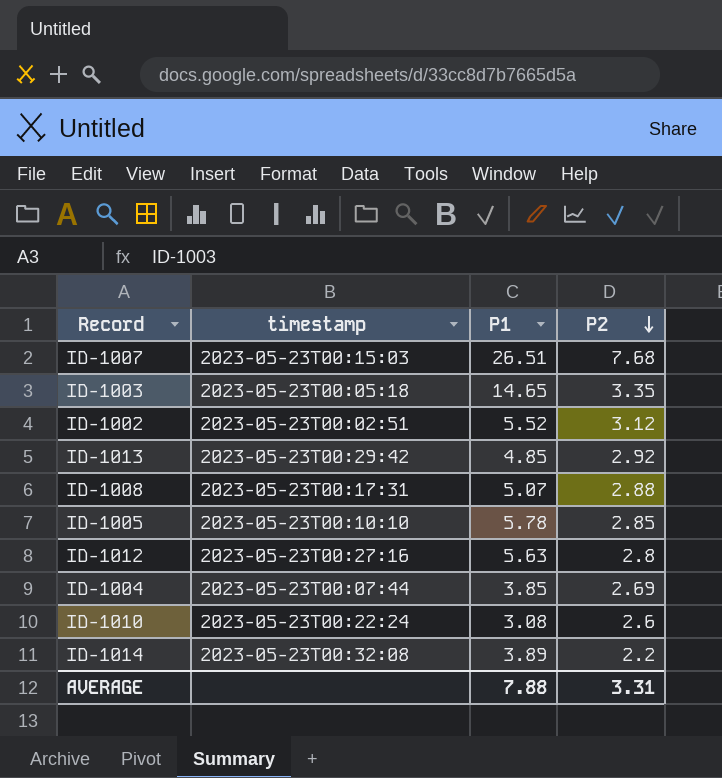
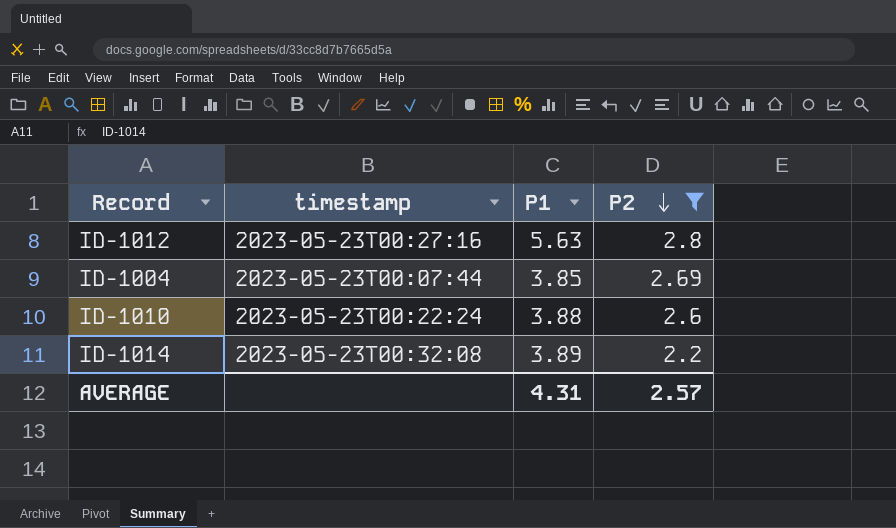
filter: none -> P2 <= 2.8
ID-1010 | P1: 3.08 -> 3.88
AVERAGE | P1: 7.88 -> 4.31
AVERAGE | P2: 3.31 -> 2.57

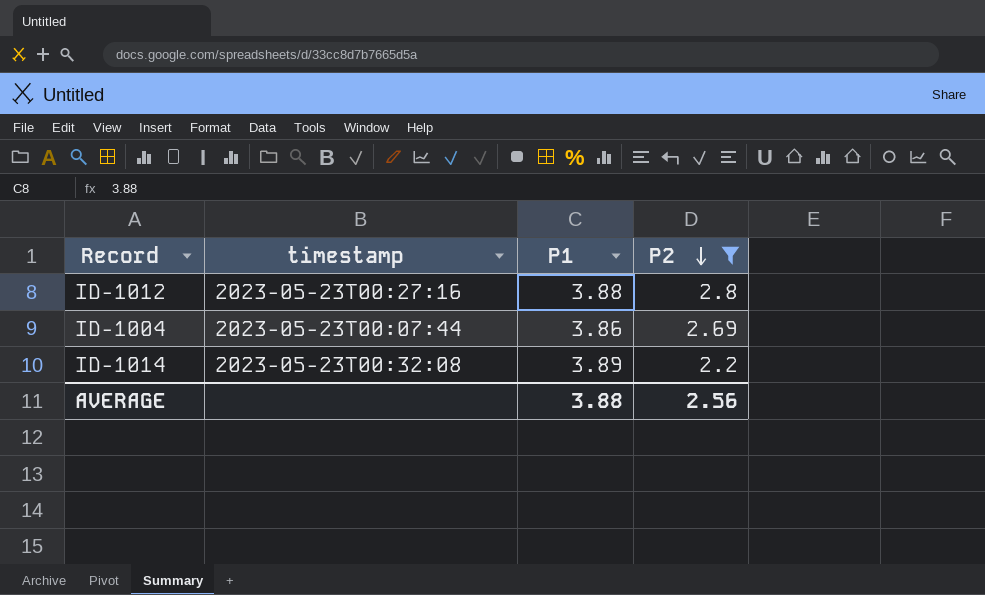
row ID-1010: 2023-05-23T00:22:24 | 3.88 | 2.6 -> none
ID-1012 | P1: 5.63 -> 3.88
ID-1004 | P1: 3.85 -> 3.86
AVERAGE | P1: 4.31 -> 3.88
AVERAGE | P2: 2.57 -> 2.56

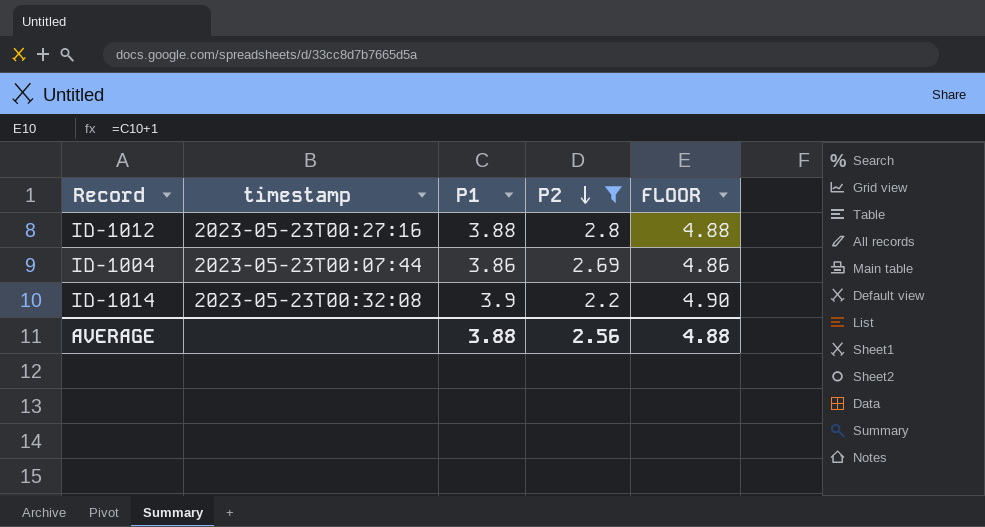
column FLOOR | formula: none -> [P1] + 1
ID-1014 | P1: 3.89 -> 3.9

